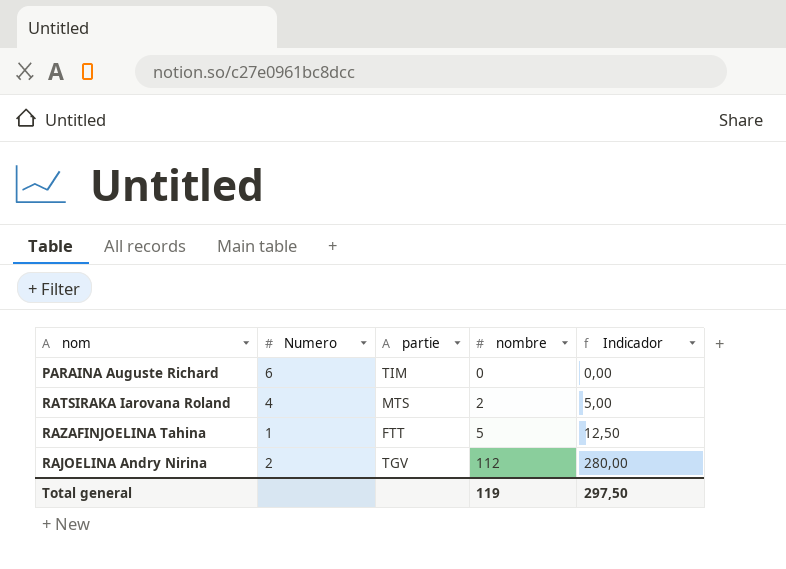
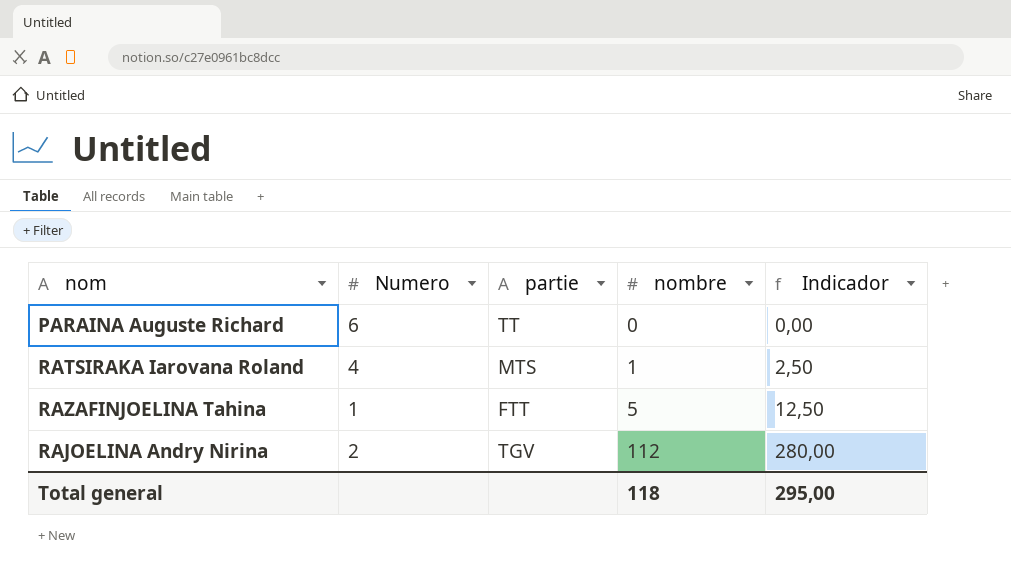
PARAINA Auguste Richard | partie: TIM -> TT
RATSIRAKA Iarovana Roland | nombre: 2 -> 1
RATSIRAKA Iarovana Roland | Indicador: 5,00 -> 2,50
Total general | nombre: 119 -> 118
Total general | Indicador: 297,50 -> 295,00

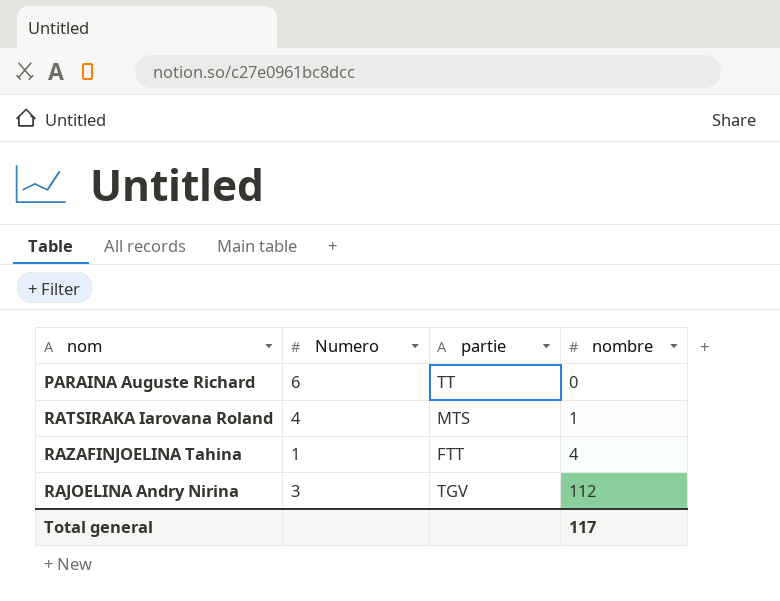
column Indicador | formula: [nombre] * 2,5 -> none
RAZAFINJOELINA Tahina | nombre: 5 -> 4
RAJOELINA Andry Nirina | Numero: 2 -> 3
Total general | nombre: 118 -> 117

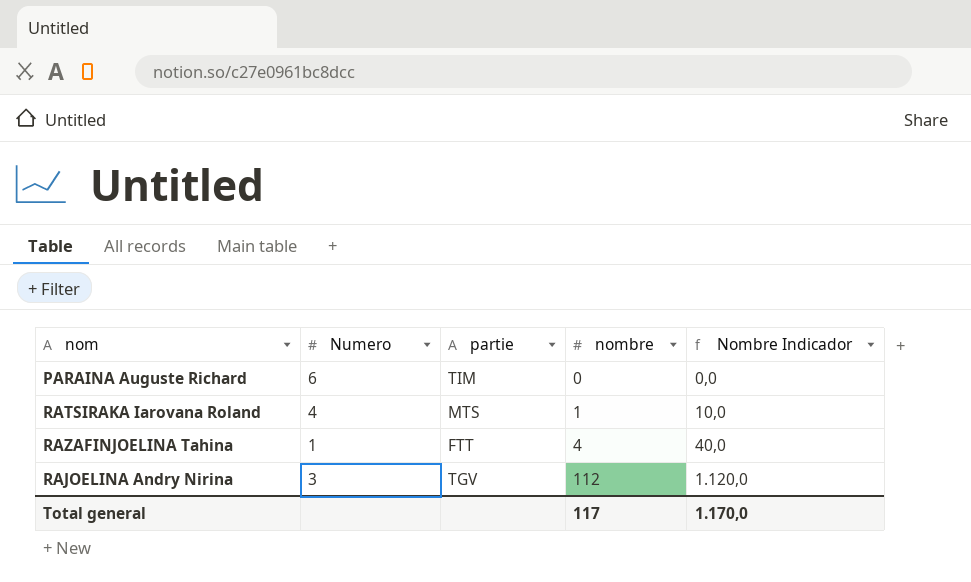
column Nombre Indicador | formula: none -> [nombre] * 10
PARAINA Auguste Richard | partie: TT -> TIM

